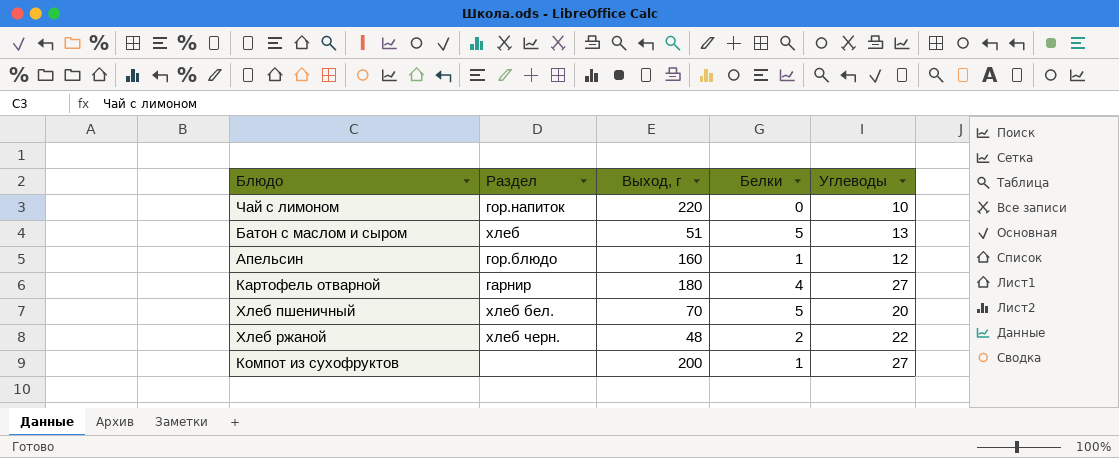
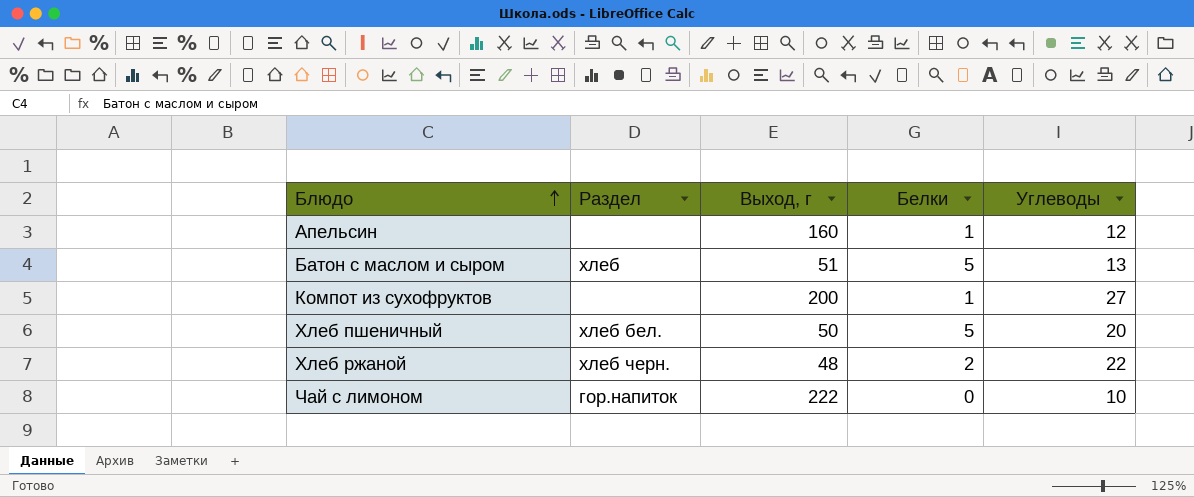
row order: none -> Блюдо ascending
row Картофель отварной: гарнир | 180 | 4 | 27 -> none
Апельсин | Раздел: гор.блюдо -> none
Хлеб пшеничный | Выход, г: 70 -> 50
Чай с лимоном | Выход, г: 220 -> 222

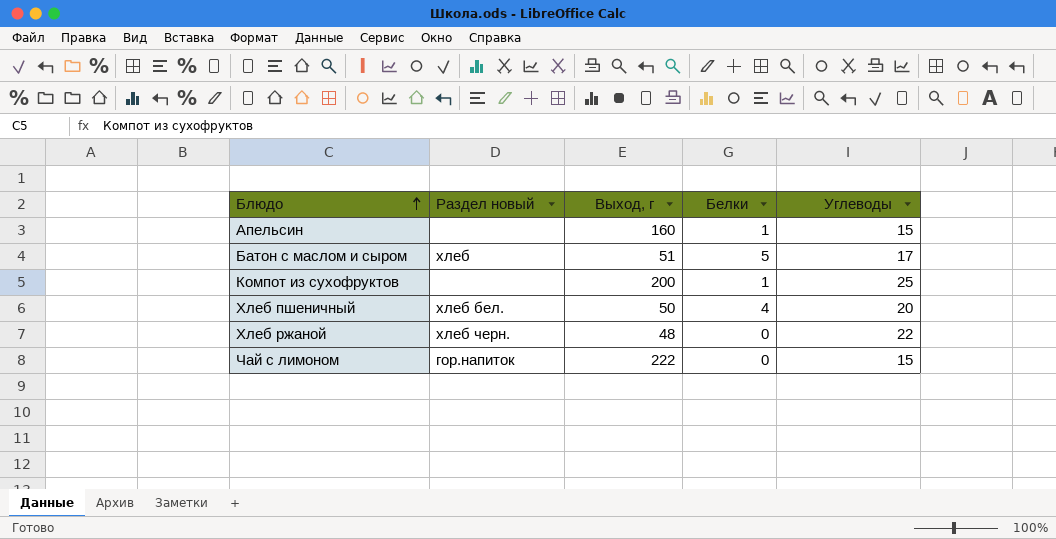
column name: Раздел -> Раздел новый
Апельсин | Углеводы: 12 -> 15
Батон с маслом и сыром | Углеводы: 13 -> 17
Компот из сухофруктов | Углеводы: 27 -> 25
Хлеб пшеничный | Белки: 5 -> 4
Хлеб ржаной | Белки: 2 -> 0
Чай с лимоном | Углеводы: 10 -> 15

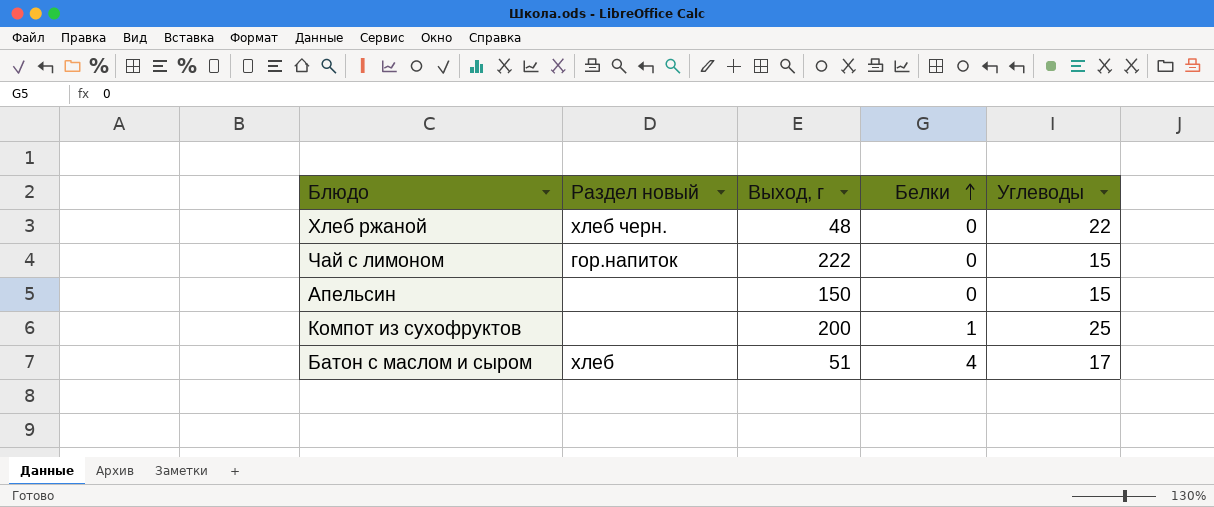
row order: Блюдо ascending -> Белки ascending
row Хлеб пшеничный: хлеб бел. | 50 | 4 | 20 -> none
Апельсин | Выход, г: 160 -> 150
Апельсин | Белки: 1 -> 0
Батон с маслом и сыром | Белки: 5 -> 4

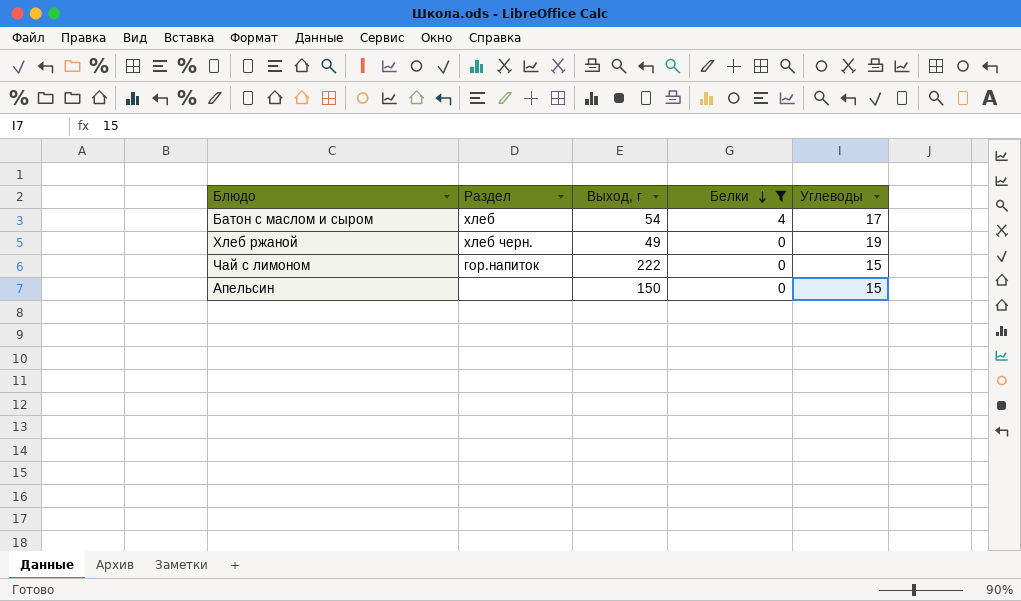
filter: none -> Белки != 1
row order: Белки ascending -> Белки descending
column name: Раздел новый -> Раздел
Батон с маслом и сыром | Выход, г: 51 -> 54
Хлеб ржаной | Выход, г: 48 -> 49
Хлеб ржаной | Углеводы: 22 -> 19

